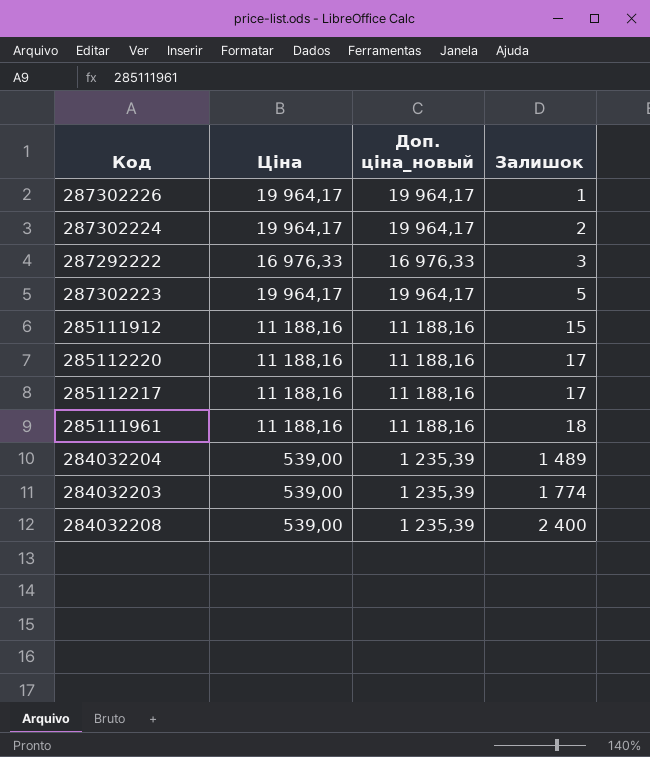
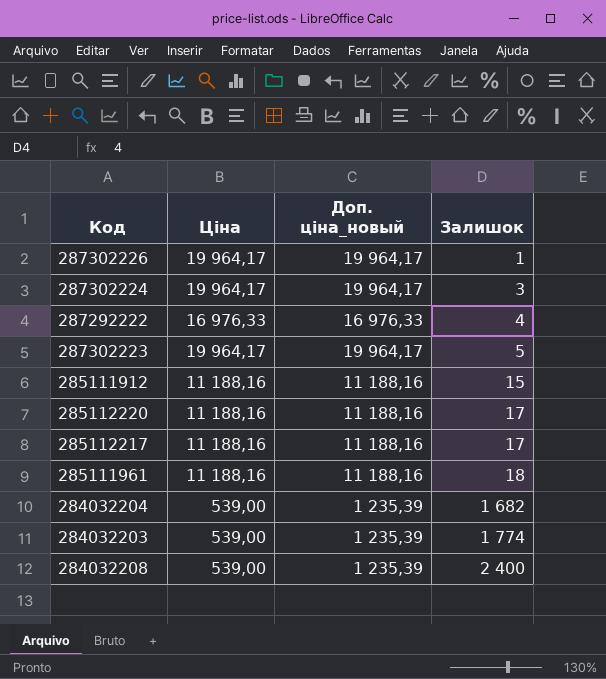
287302224 | Залишок: 2 -> 3
287292222 | Залишок: 3 -> 4
284032204 | Залишок: 1 489 -> 1 682

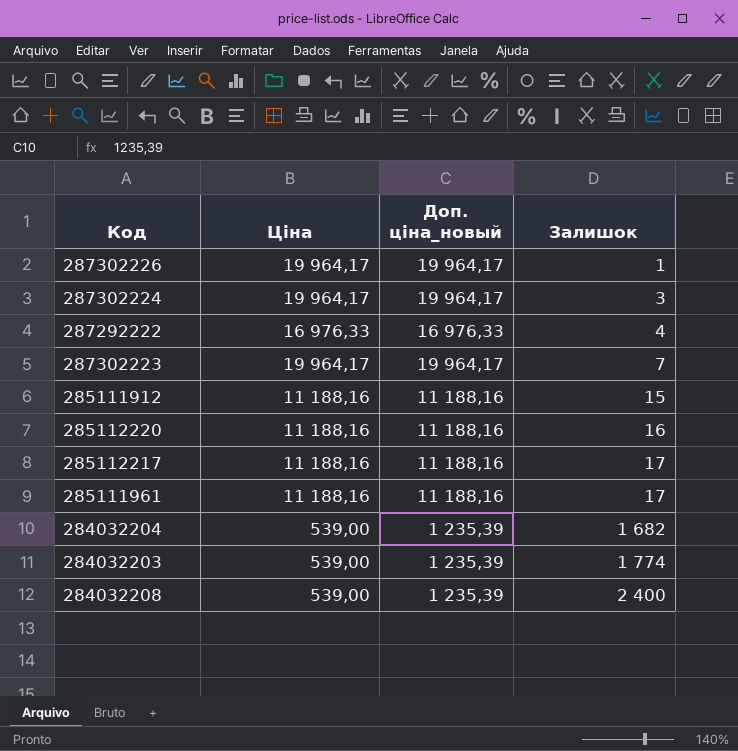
287302223 | Залишок: 5 -> 7
285112220 | Залишок: 17 -> 16
285111961 | Залишок: 18 -> 17

